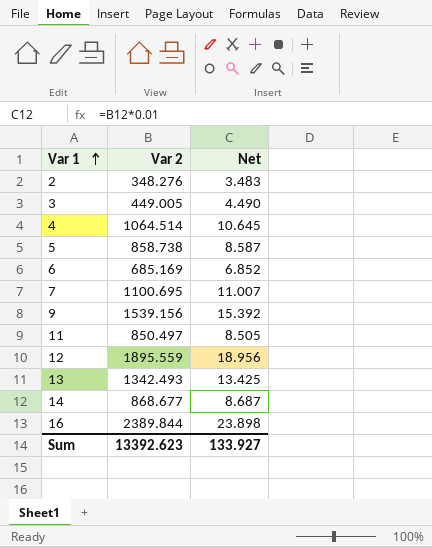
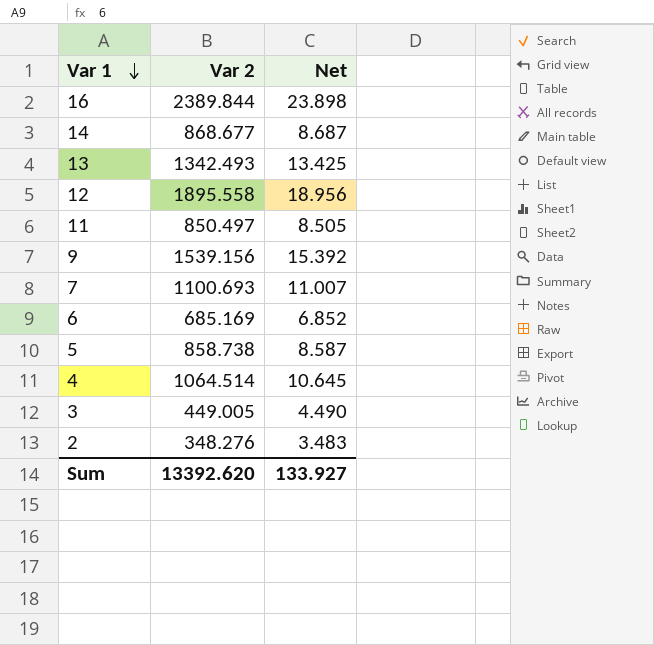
row order: Var 1 ascending -> Var 1 descending
12 | Var 2: 1895.559 -> 1895.558
7 | Var 2: 1100.695 -> 1100.693
Sum | Var 2: 13392.623 -> 13392.620

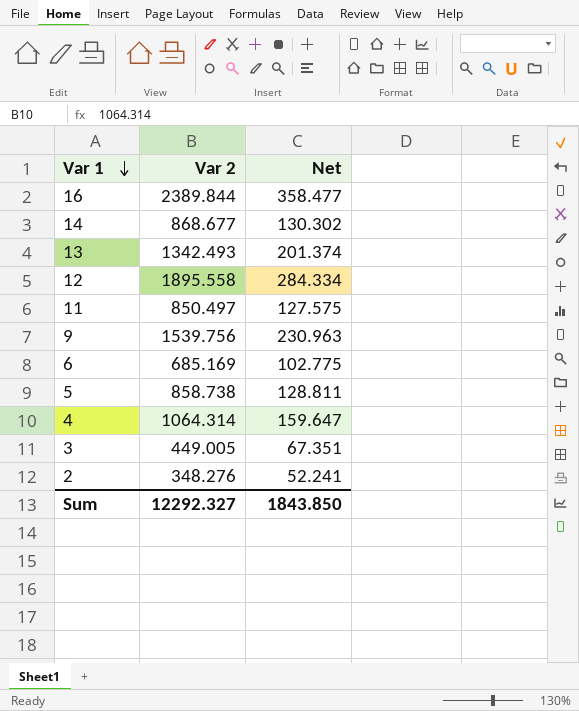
column Net | formula: [Var 2] * 0.01 -> [Var 2] * 0.15
row 7: 1100.693 | 11.007 -> none
9 | Var 2: 1539.156 -> 1539.756
4 | Var 2: 1064.514 -> 1064.314
Sum | Var 2: 13392.620 -> 12292.327
Sum | Net: 133.927 -> 1843.850

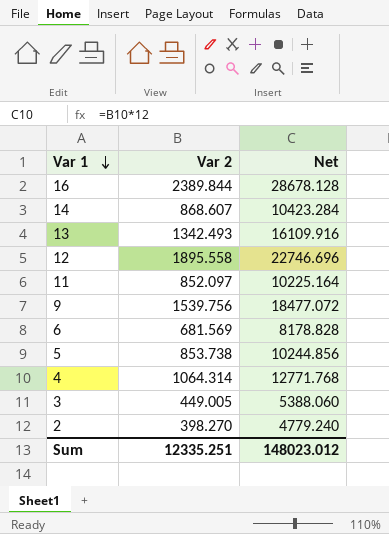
column Net | formula: [Var 2] * 0.15 -> [Var 2] * 12
14 | Var 2: 868.677 -> 868.607
11 | Var 2: 850.497 -> 852.097
6 | Var 2: 685.169 -> 681.569
5 | Var 2: 858.738 -> 853.738
2 | Var 2: 348.276 -> 398.270
Sum | Var 2: 12292.327 -> 12335.251
Sum | Net: 1843.850 -> 148023.012

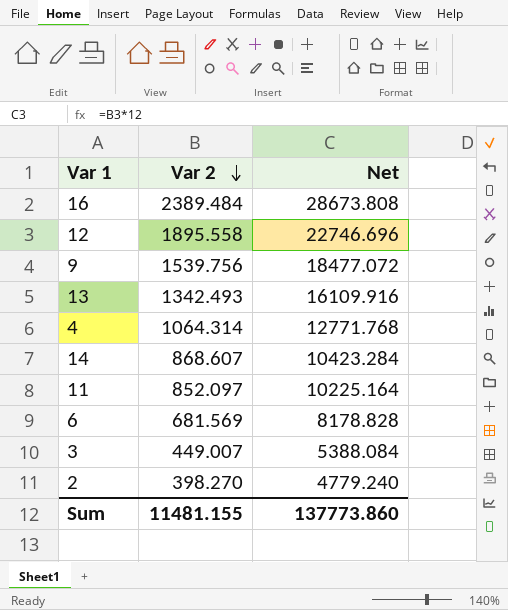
row order: Var 1 descending -> Var 2 descending
row 5: 853.738 | 10244.856 -> none
16 | Var 2: 2389.844 -> 2389.484
16 | Net: 28678.128 -> 28673.808
3 | Var 2: 449.005 -> 449.007
3 | Net: 5388.060 -> 5388.084
Sum | Var 2: 12335.251 -> 11481.155
Sum | Net: 148023.012 -> 137773.860

